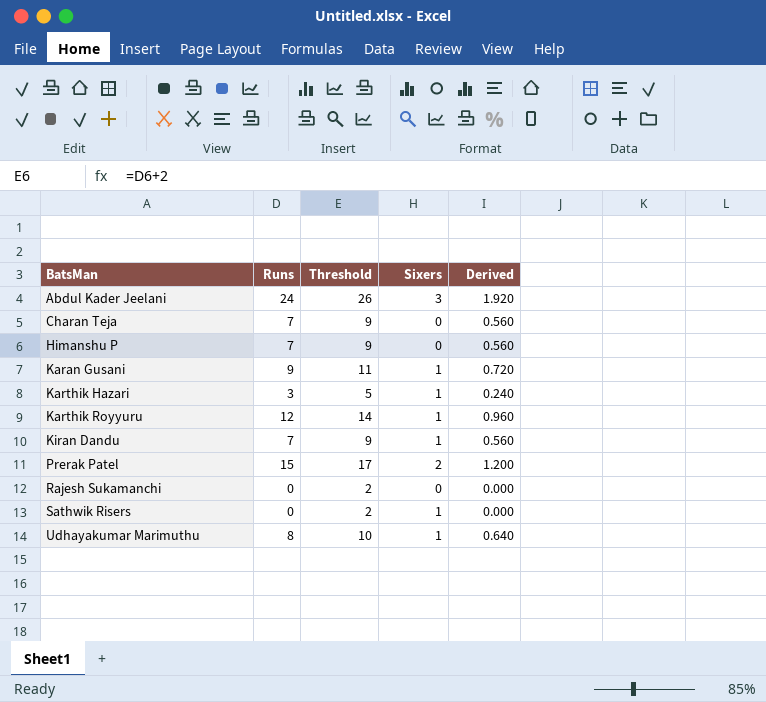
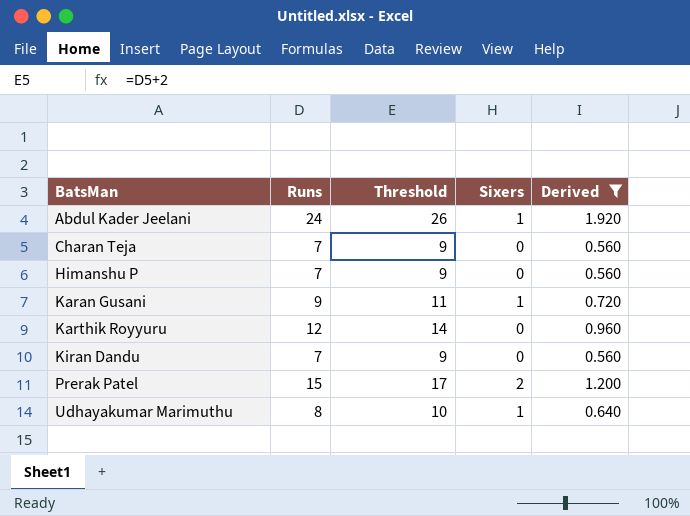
filter: none -> Derived >= 0.560
Abdul Kader Jeelani | Sixers: 3 -> 1
Karthik Royyuru | Sixers: 1 -> 0
Kiran Dandu | Sixers: 1 -> 0

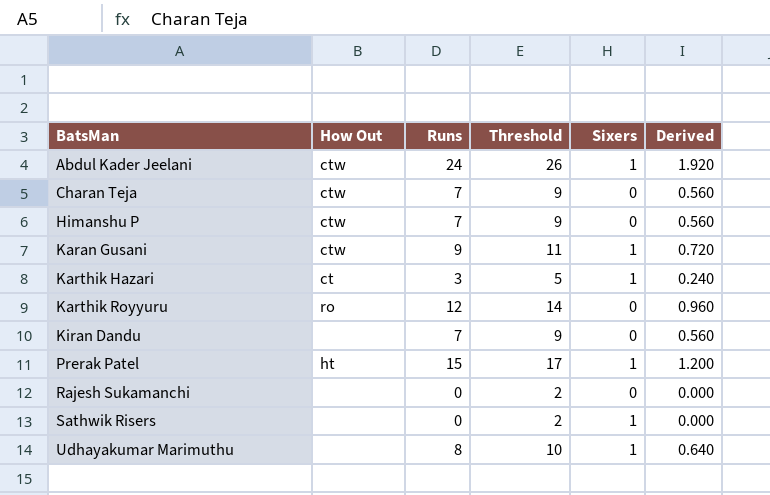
filter: Derived >= 0.560 -> none
column How Out | position: none -> 2
Prerak Patel | Sixers: 2 -> 1

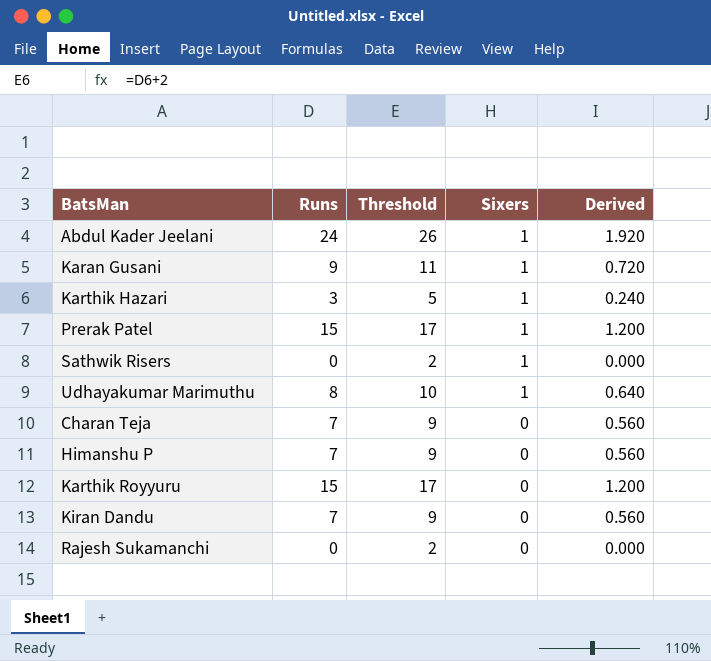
row order: BatsMan ascending -> Sixers descending
column How Out | position: 2 -> none
Karthik Royyuru | Runs: 12 -> 15
Karthik Royyuru | Threshold: 14 -> 17
Karthik Royyuru | Derived: 0.960 -> 1.200

